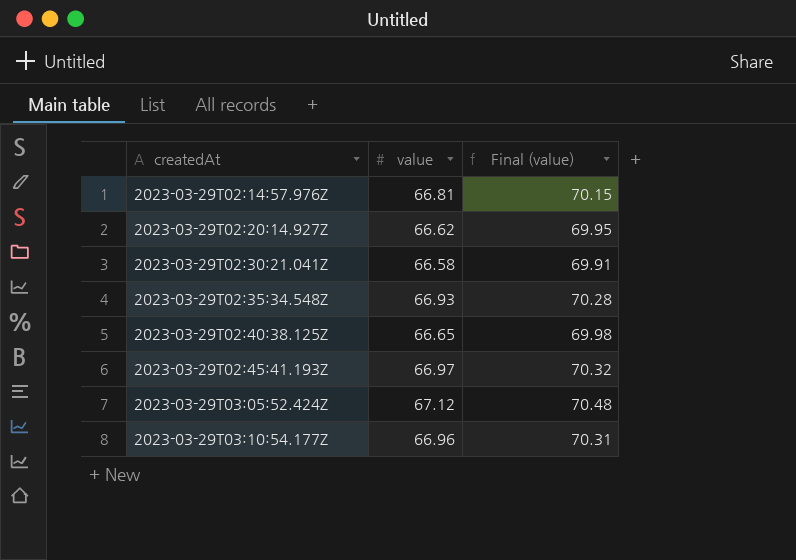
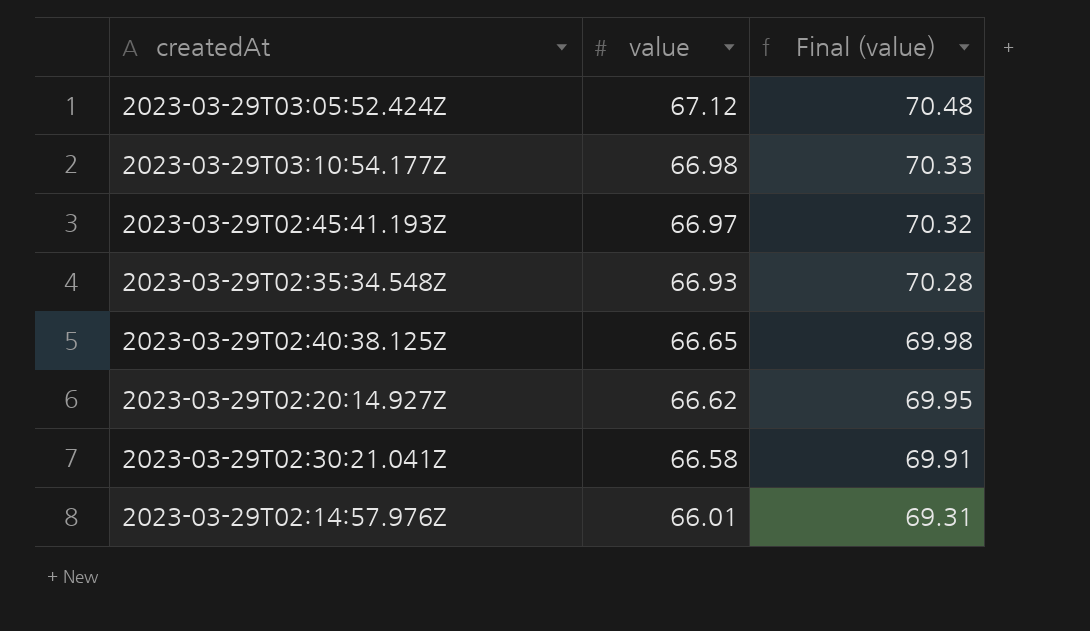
row order: createdAt ascending -> value descending
2023-03-29T03:10:54.177Z | value: 66.96 -> 66.98
2023-03-29T03:10:54.177Z | Final (value): 70.31 -> 70.33
2023-03-29T02:14:57.976Z | value: 66.81 -> 66.01
2023-03-29T02:14:57.976Z | Final (value): 70.15 -> 69.31

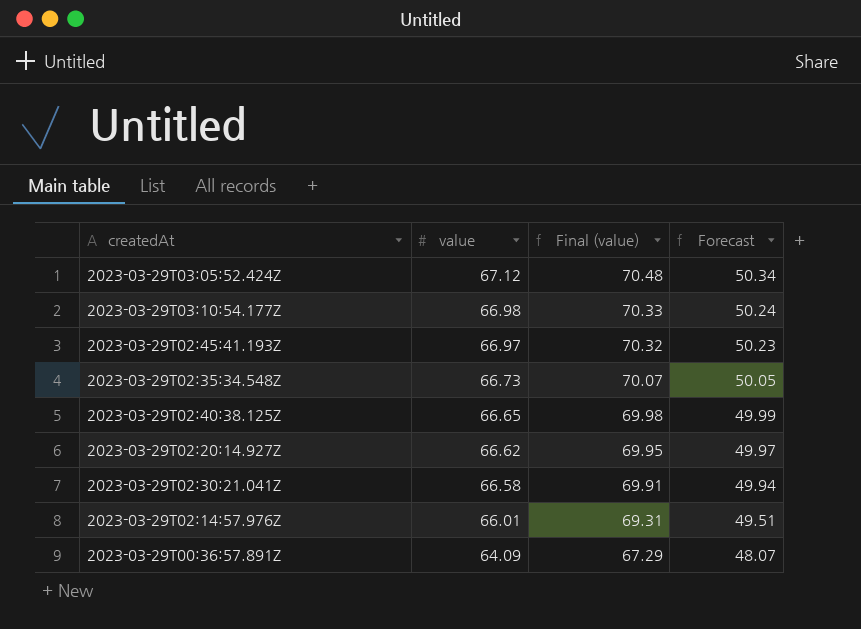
column Forecast | formula: none -> [value] * 0.75
2023-03-29T02:35:34.548Z | value: 66.93 -> 66.73
2023-03-29T02:35:34.548Z | Final (value): 70.28 -> 70.07
row 2023-03-29T00:36:57.891Z: none -> 64.09 | 67.29 | 48.07

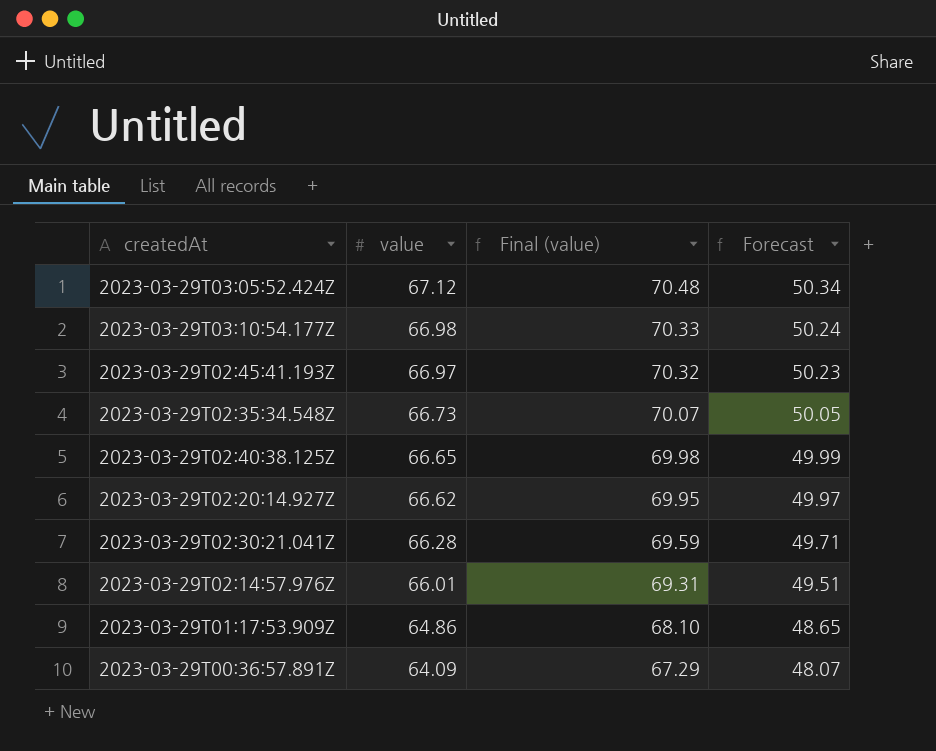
2023-03-29T02:30:21.041Z | value: 66.58 -> 66.28
2023-03-29T02:30:21.041Z | Final (value): 69.91 -> 69.59
2023-03-29T02:30:21.041Z | Forecast: 49.94 -> 49.71
row 2023-03-29T01:17:53.909Z: none -> 64.86 | 68.10 | 48.65

